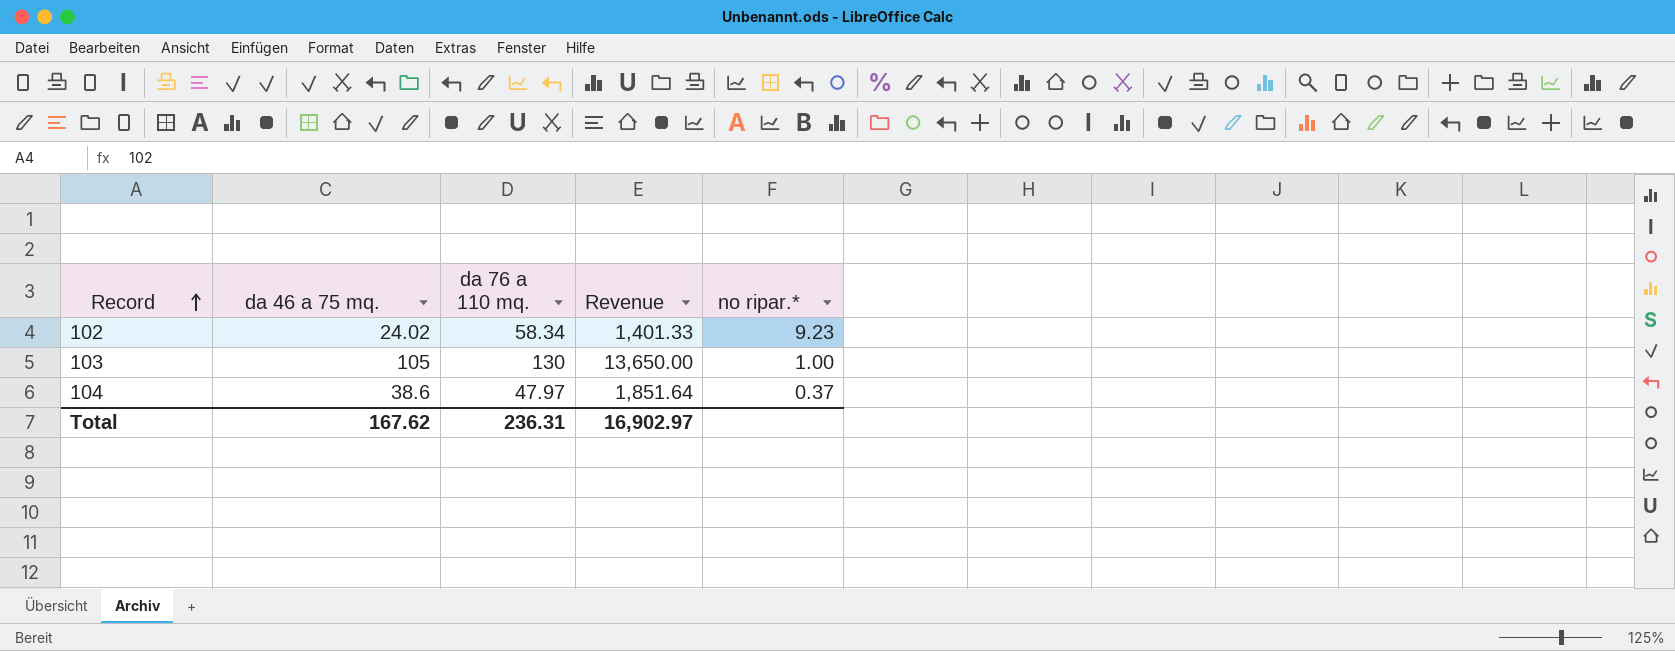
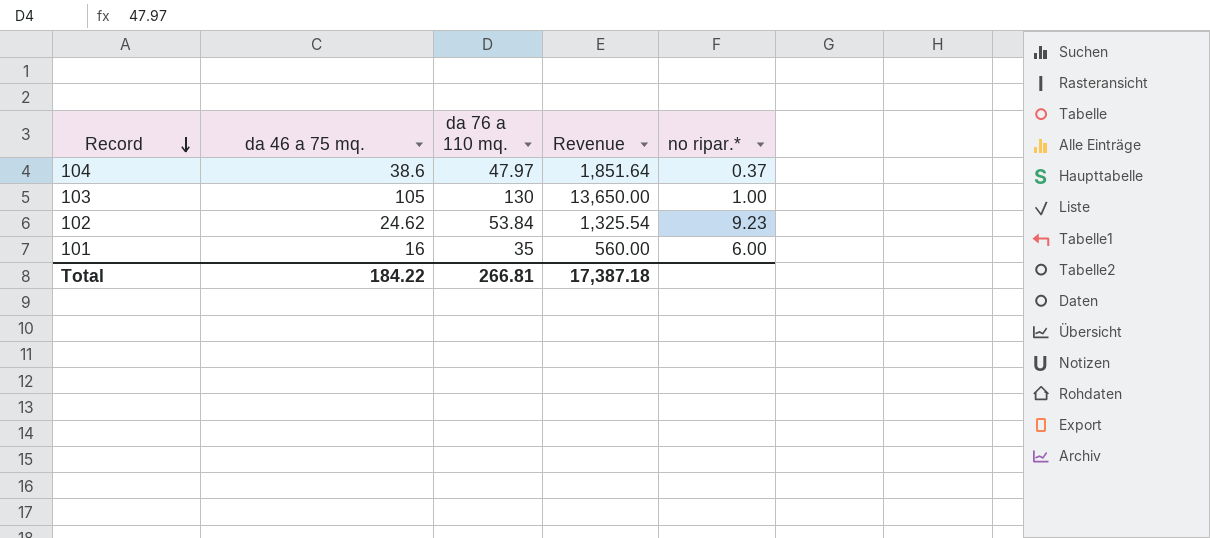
row order: Record ascending -> Record descending
102 | da 46 a 75 mq.: 24.02 -> 24.62
102 | da 76 a 110 mq.: 58.34 -> 53.84
102 | Revenue: 1,401.33 -> 1,325.54
row 101: none -> 16 | 35 | 560.00 | 6.00
Total | da 46 a 75 mq.: 167.62 -> 184.22
Total | da 76 a 110 mq.: 236.31 -> 266.81
Total | Revenue: 16,902.97 -> 17,387.18

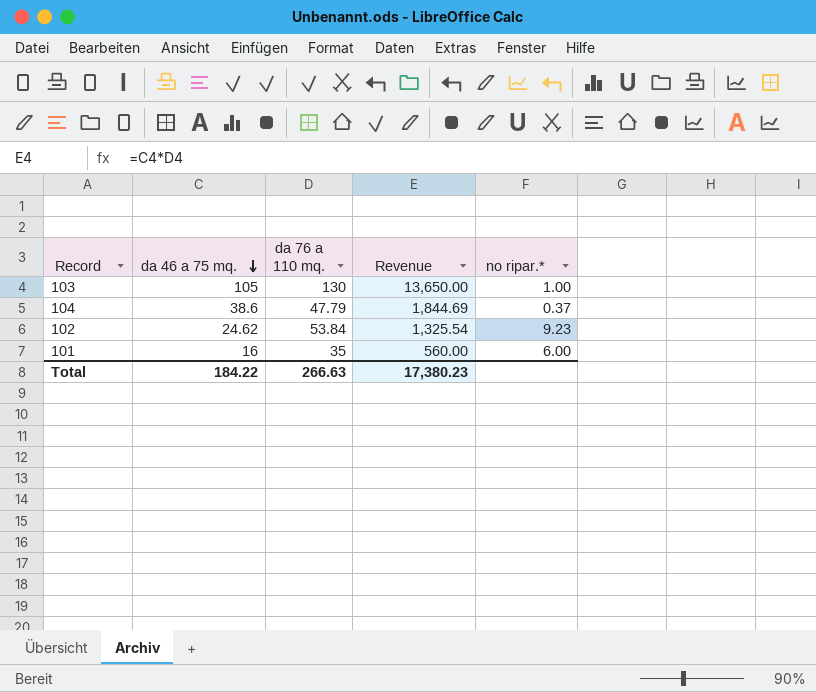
row order: Record descending -> da 46 a 75 mq. descending
104 | da 76 a 110 mq.: 47.97 -> 47.79
104 | Revenue: 1,851.64 -> 1,844.69
Total | da 76 a 110 mq.: 266.81 -> 266.63
Total | Revenue: 17,387.18 -> 17,380.23

